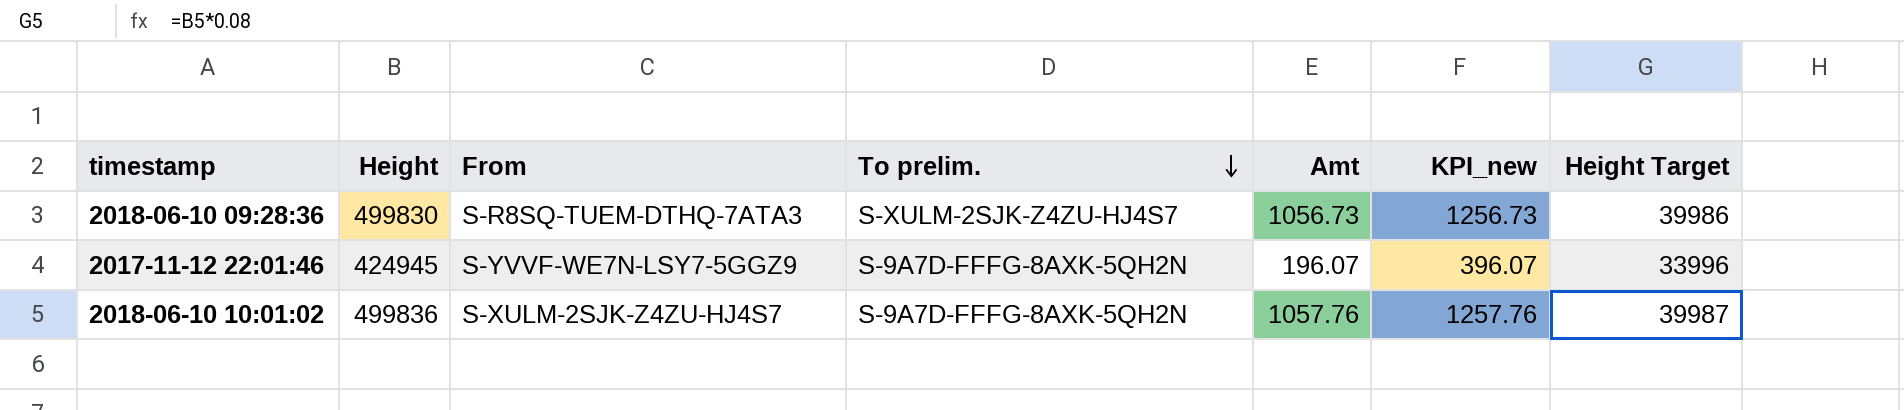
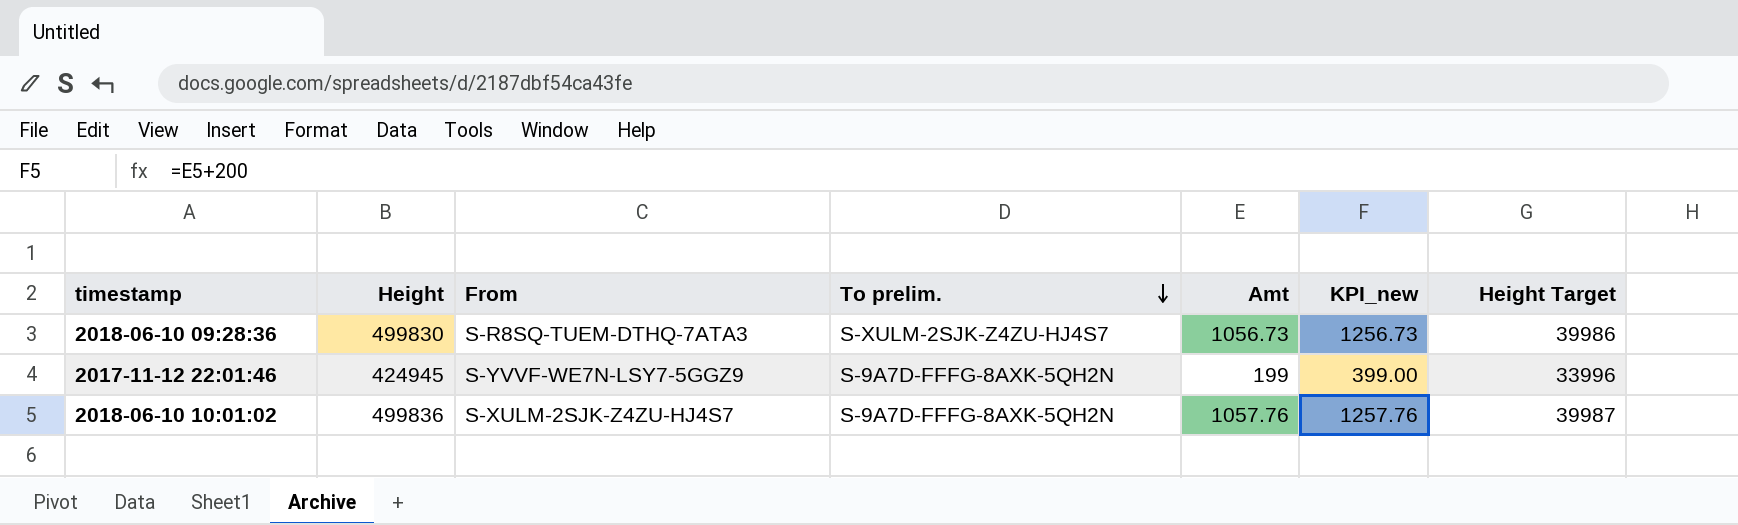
2017-11-12 22:01:46 | Amt: 196.07 -> 199
2017-11-12 22:01:46 | KPI_new: 396.07 -> 399.00

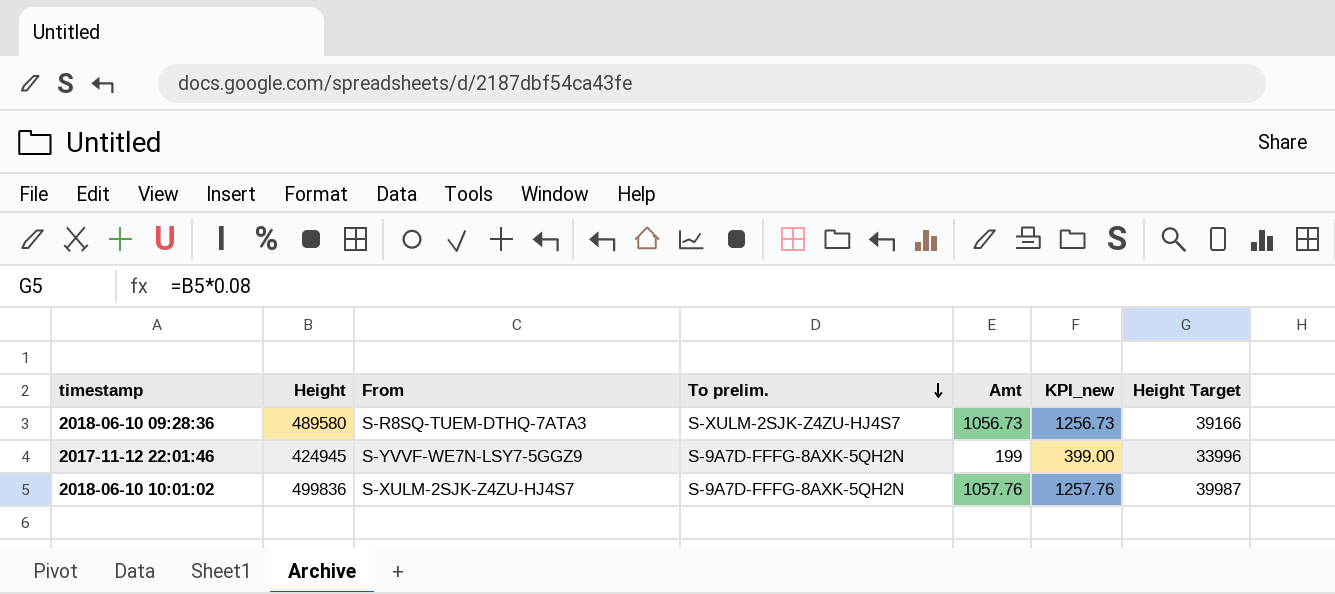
2018-06-10 09:28:36 | Height: 499830 -> 489580
2018-06-10 09:28:36 | Height Target: 39986 -> 39166

